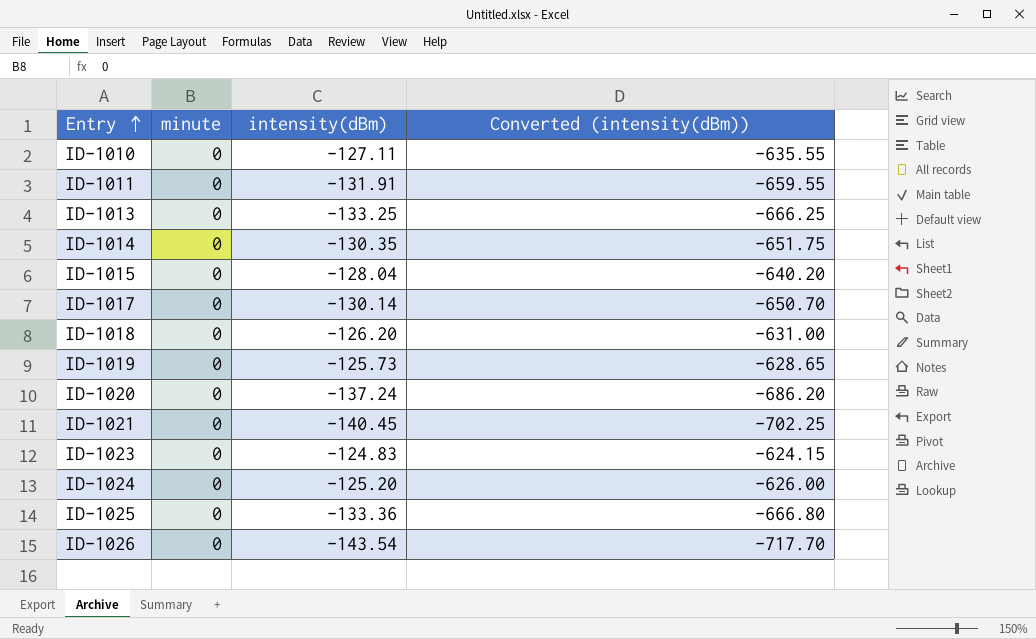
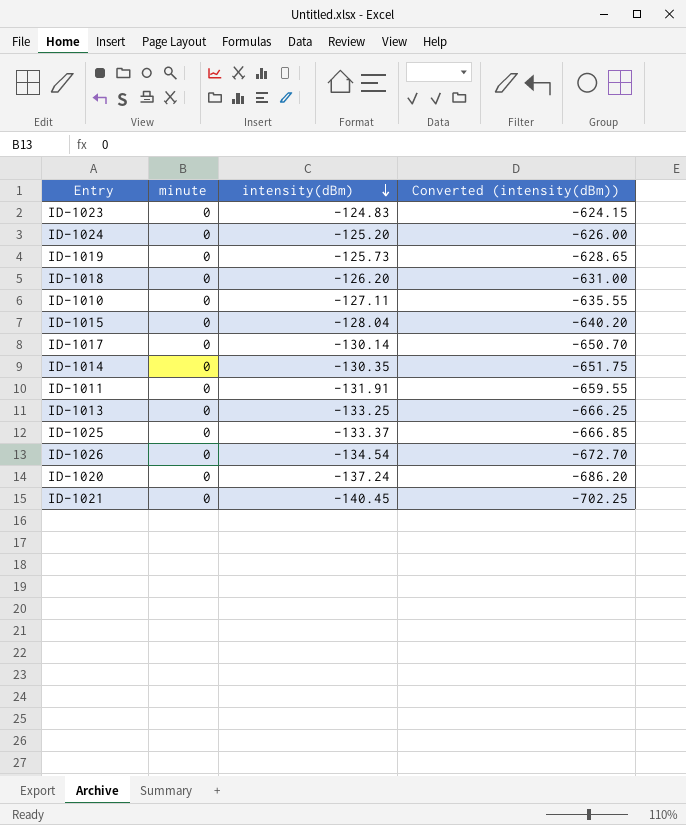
row order: Entry ascending -> intensity(dBm) descending
ID-1025 | intensity(dBm): -133.36 -> -133.37
ID-1025 | Converted (intensity(dBm)): -666.80 -> -666.85
ID-1026 | intensity(dBm): -143.54 -> -134.54
ID-1026 | Converted (intensity(dBm)): -717.70 -> -672.70

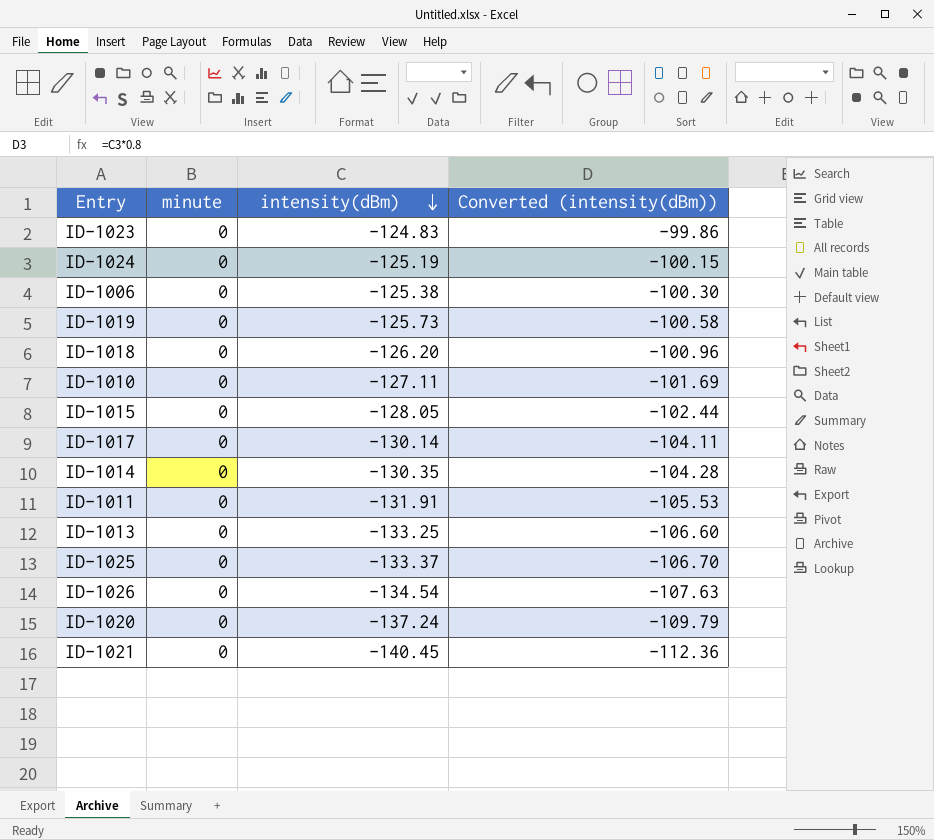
column Converted (intensity(dBm)) | formula: [intensity(dBm)] * 5 -> [intensity(dBm)] * 0.8
ID-1024 | intensity(dBm): -125.20 -> -125.19
row ID-1006: none -> 0 | -125.38 | -100.30
ID-1015 | intensity(dBm): -128.04 -> -128.05

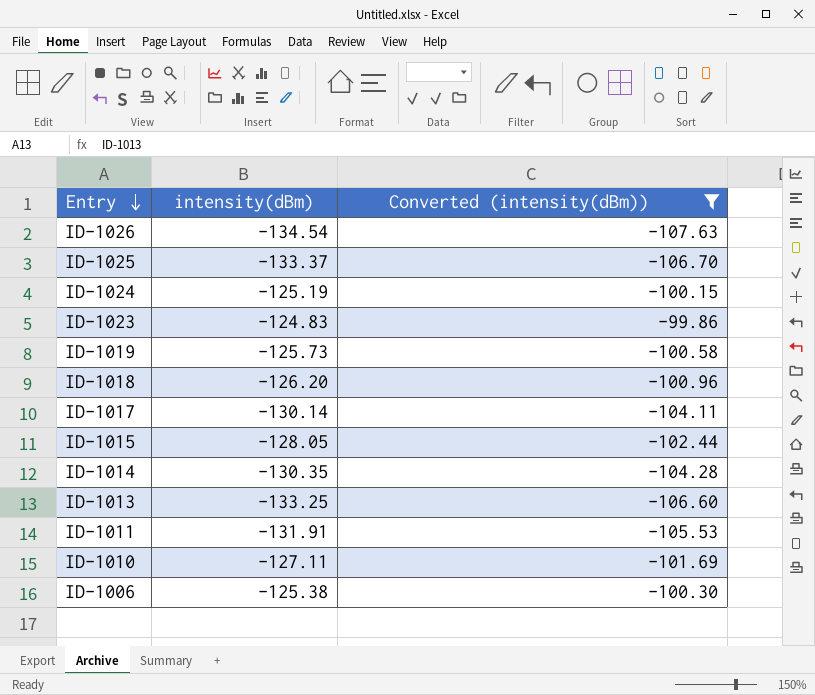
filter: none -> Converted (intensity(dBm)) >= -107.63
row order: intensity(dBm) descending -> Entry descending
column minute | position: 2 -> none

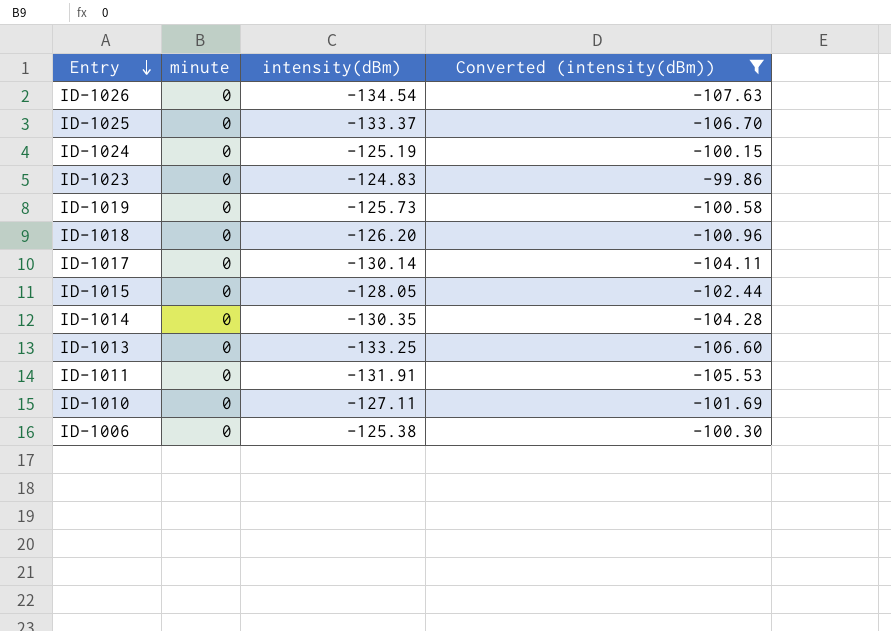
column minute | position: none -> 2

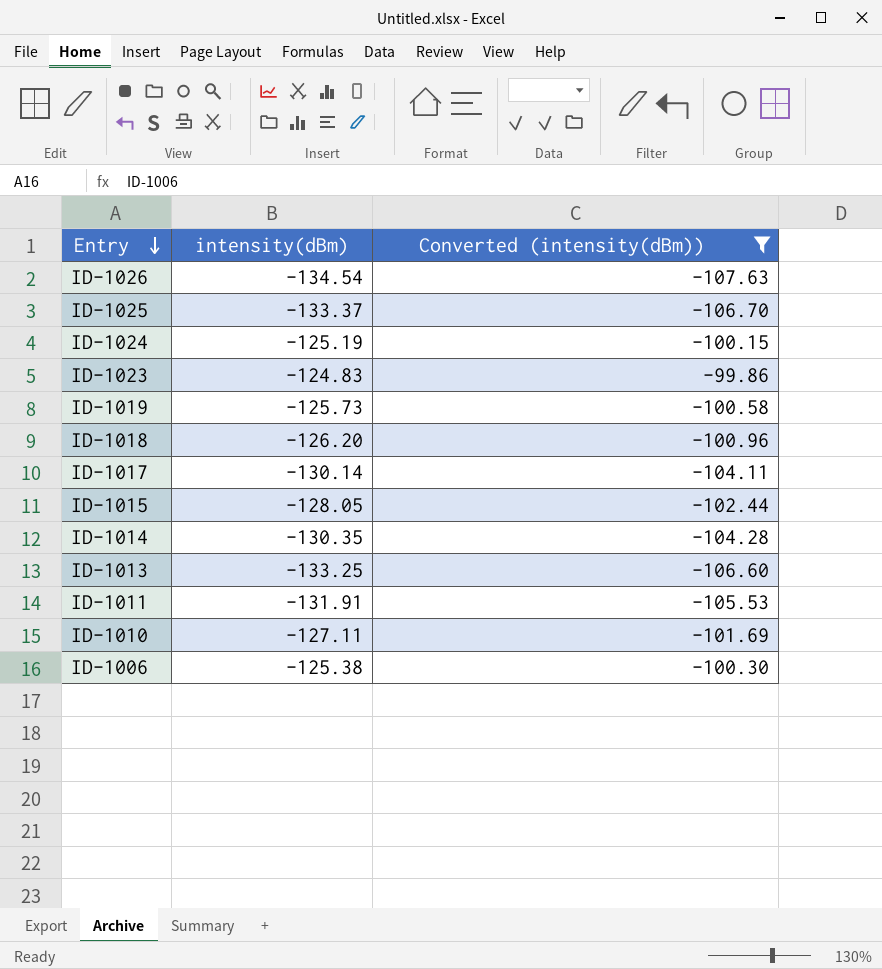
column minute | position: 2 -> none

